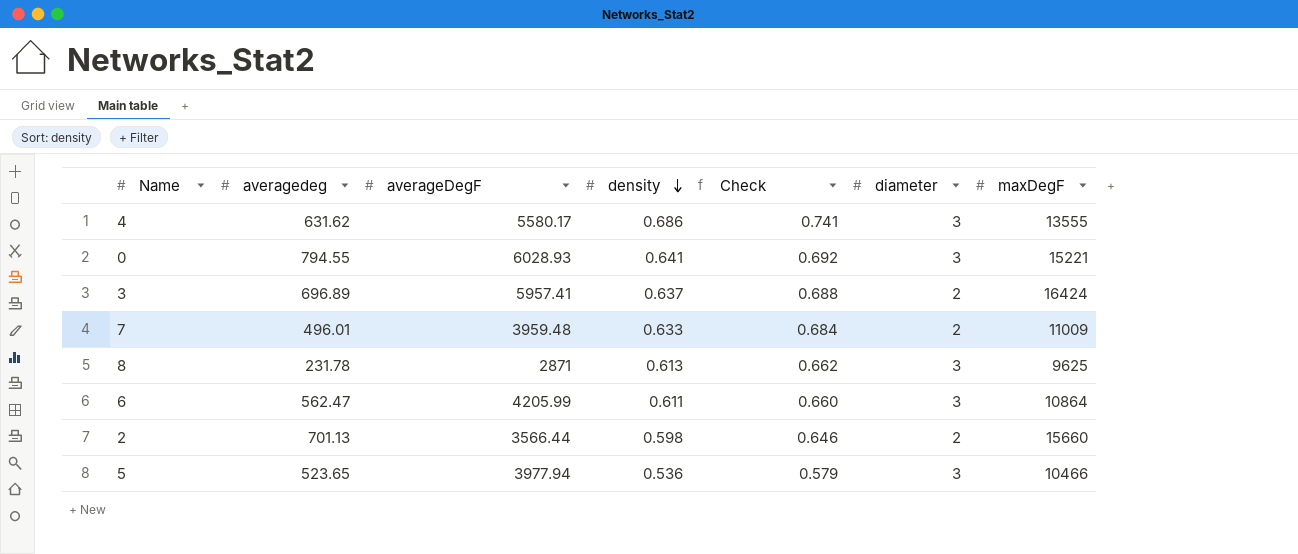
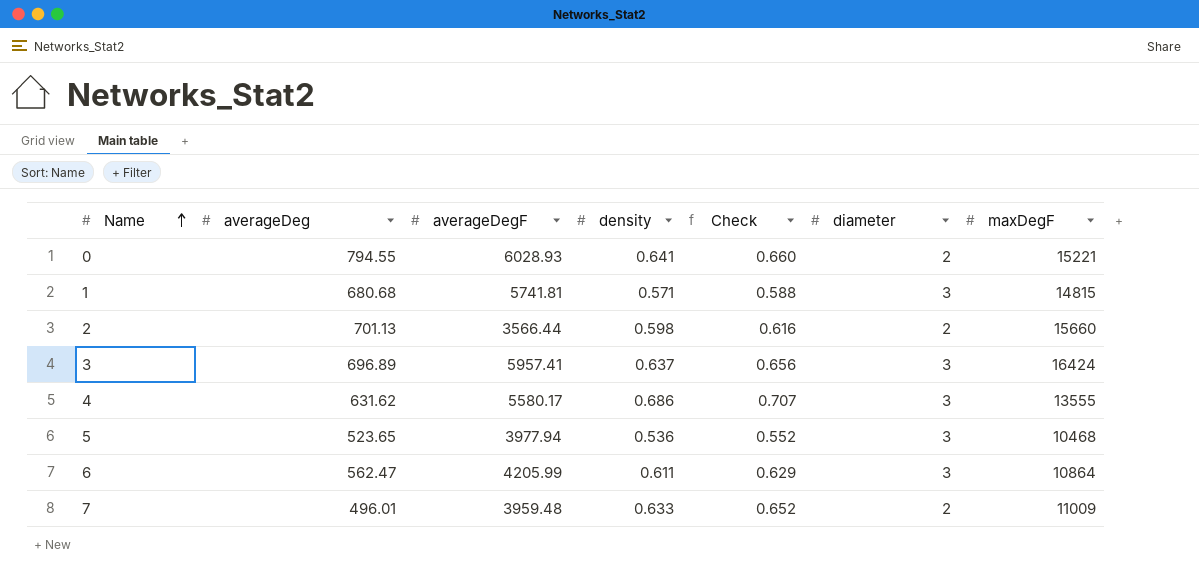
row order: density descending -> Name ascending
column name: averagedeg -> averageDeg
column Check | formula: [density] * 1.08 -> [density] * 1.03
row 8: 231.78 | 2871 | 0.613 | 0.662 | 3 | 9625 -> none
0 | diameter: 3 -> 2
row 1: none -> 680.68 | 5741.81 | 0.571 | 0.588 | 3 | 14815
3 | diameter: 2 -> 3
5 | maxDegF: 10466 -> 10468

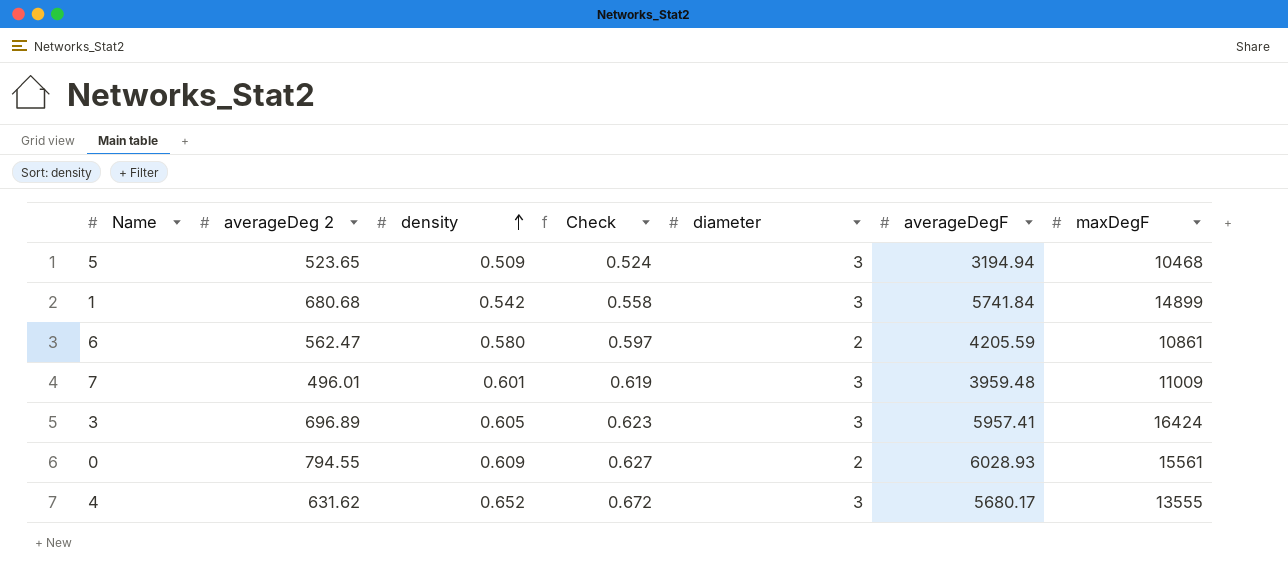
row order: Name ascending -> density ascending
column name: averageDeg -> averageDeg 2
column averageDegF | position: 3 -> 6
row 2: 701.13 | 3566.44 | 0.598 | 0.616 | 2 | 15660 -> none
5 | density: 0.536 -> 0.509
5 | Check: 0.552 -> 0.524
5 | averageDegF: 3977.94 -> 3194.94
1 | density: 0.571 -> 0.542
1 | Check: 0.588 -> 0.558
1 | averageDegF: 5741.81 -> 5741.84
1 | maxDegF: 14815 -> 14899
6 | density: 0.611 -> 0.580
6 | Check: 0.629 -> 0.597
6 | diameter: 3 -> 2
6 | averageDegF: 4205.99 -> 4205.59
6 | maxDegF: 10864 -> 10861
7 | density: 0.633 -> 0.601
7 | Check: 0.652 -> 0.619
7 | diameter: 2 -> 3
3 | density: 0.637 -> 0.605
3 | Check: 0.656 -> 0.623
0 | density: 0.641 -> 0.609
0 | Check: 0.660 -> 0.627
0 | maxDegF: 15221 -> 15561
4 | density: 0.686 -> 0.652
4 | Check: 0.707 -> 0.672
4 | averageDegF: 5580.17 -> 5680.17

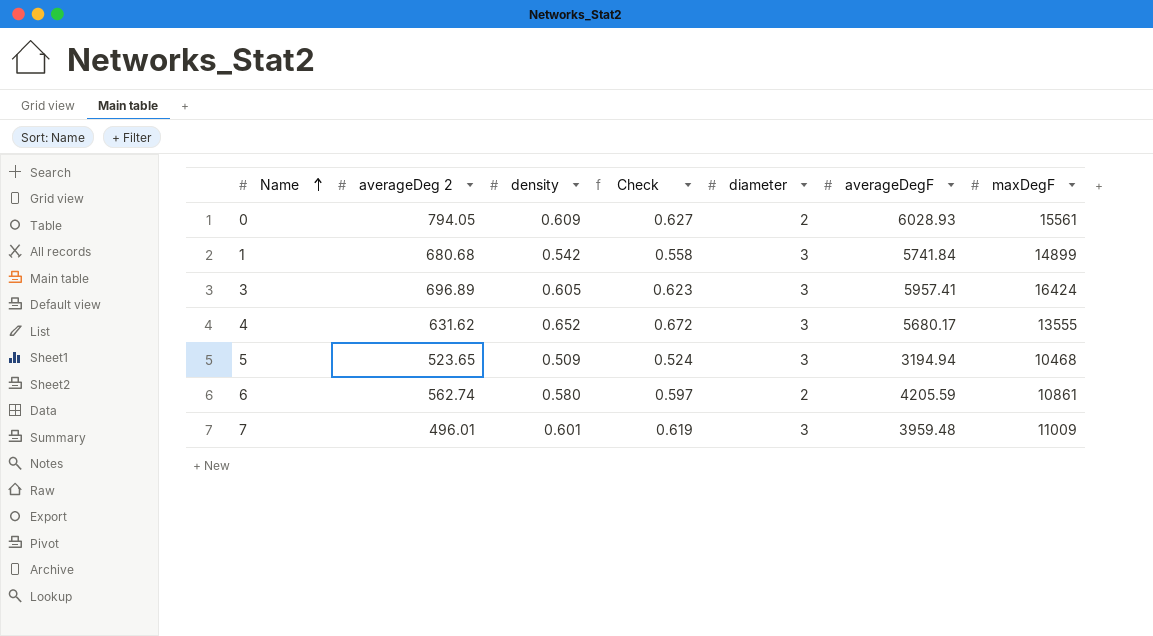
row order: density ascending -> Name ascending
0 | averageDeg 2: 794.55 -> 794.05
6 | averageDeg 2: 562.47 -> 562.74

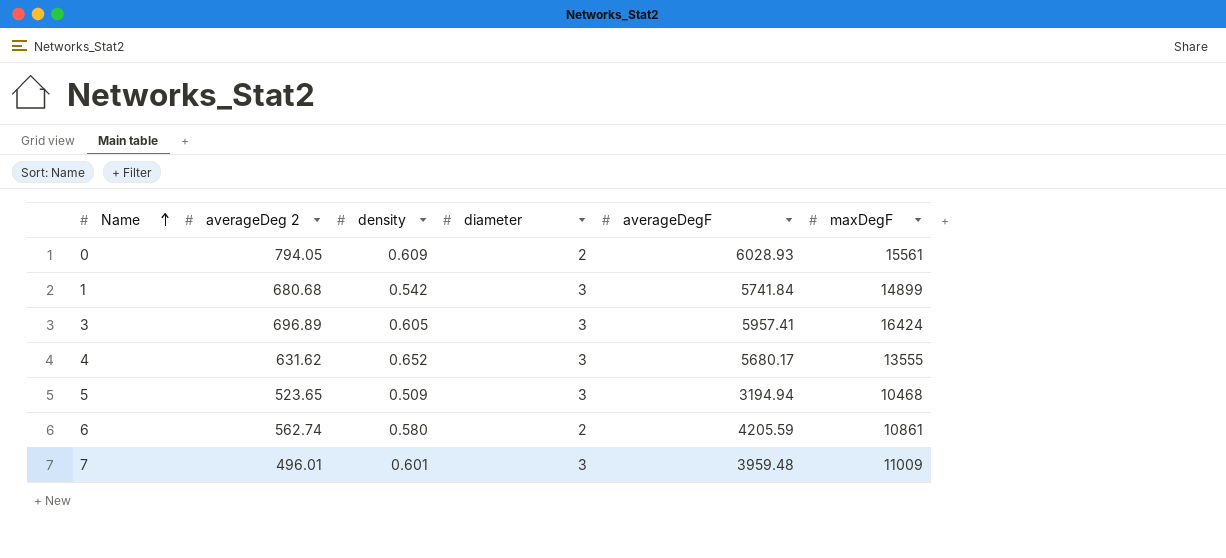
column Check | formula: [density] * 1.03 -> none

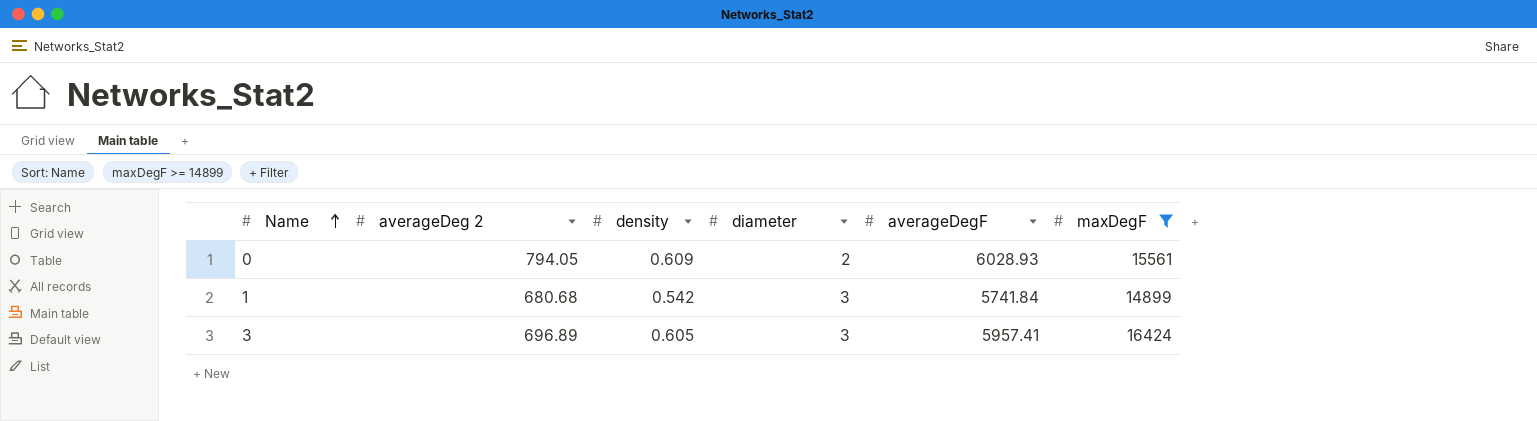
filter: none -> maxDegF >= 14899

